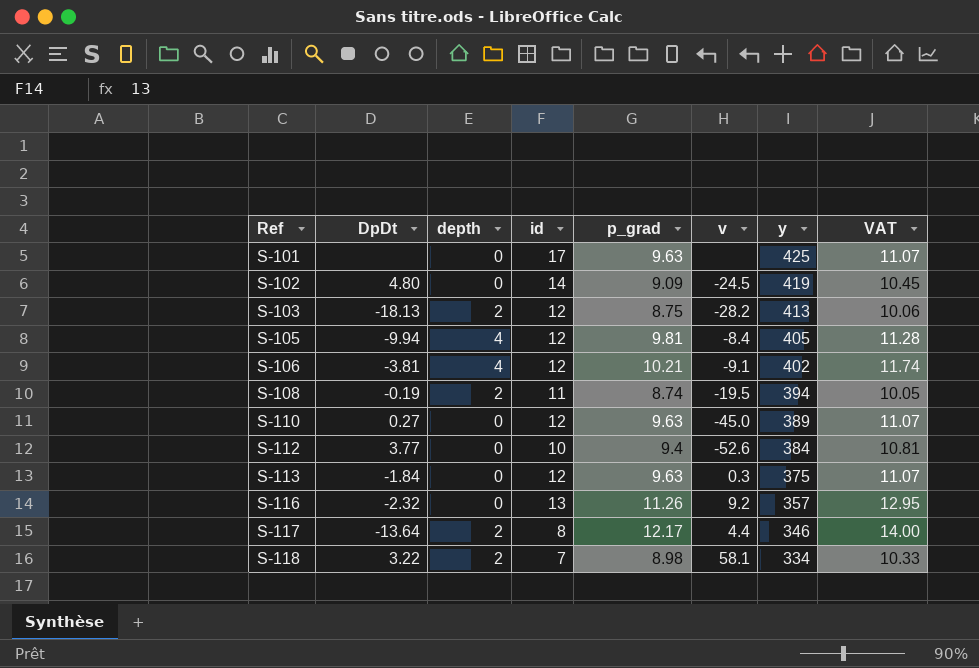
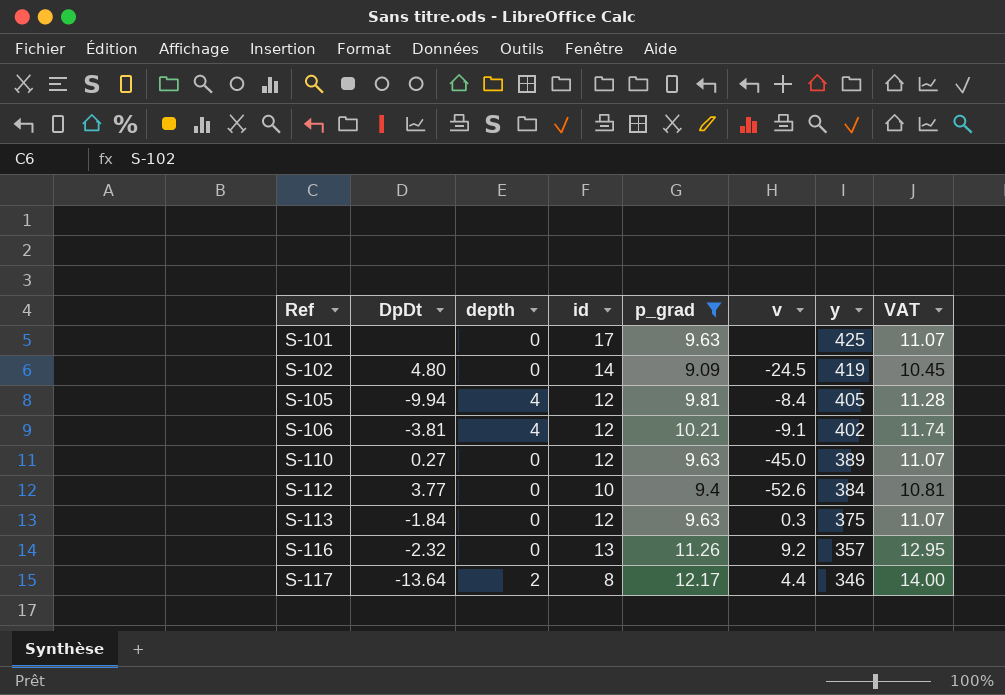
filter: none -> p_grad >= 9.09

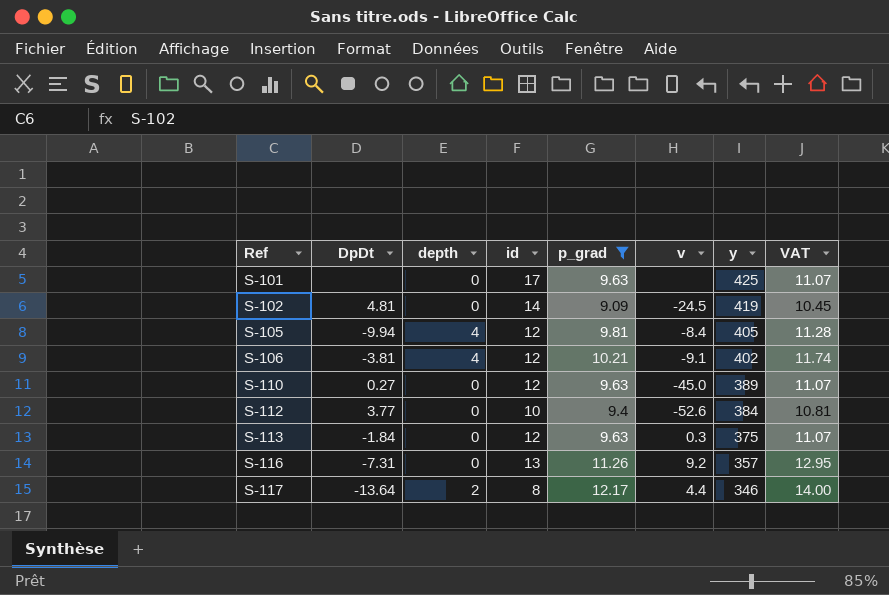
S-102 | DpDt: 4.80 -> 4.81
S-116 | DpDt: -2.32 -> -7.31

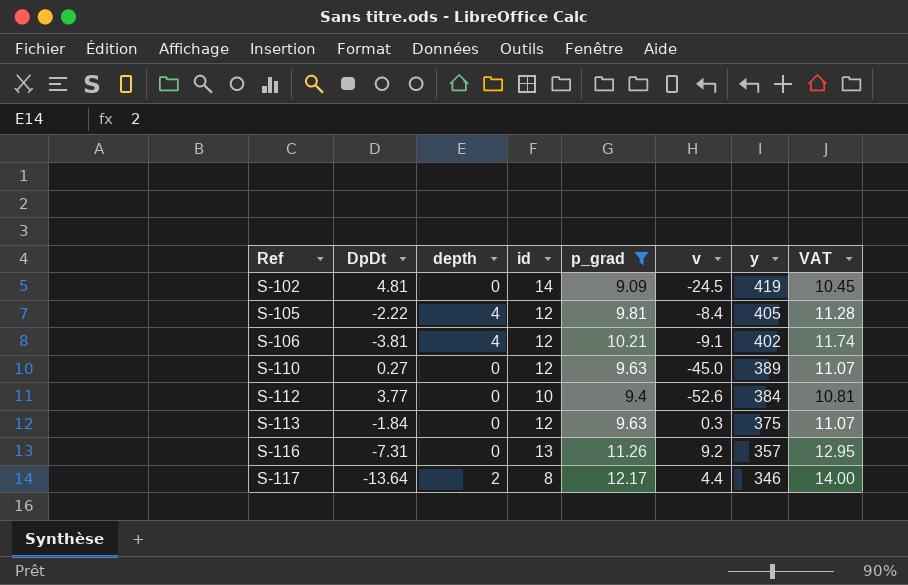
row S-101: none | 0 | 17 | 9.63 | none | 425 | 11.07 -> none
S-105 | DpDt: -9.94 -> -2.22

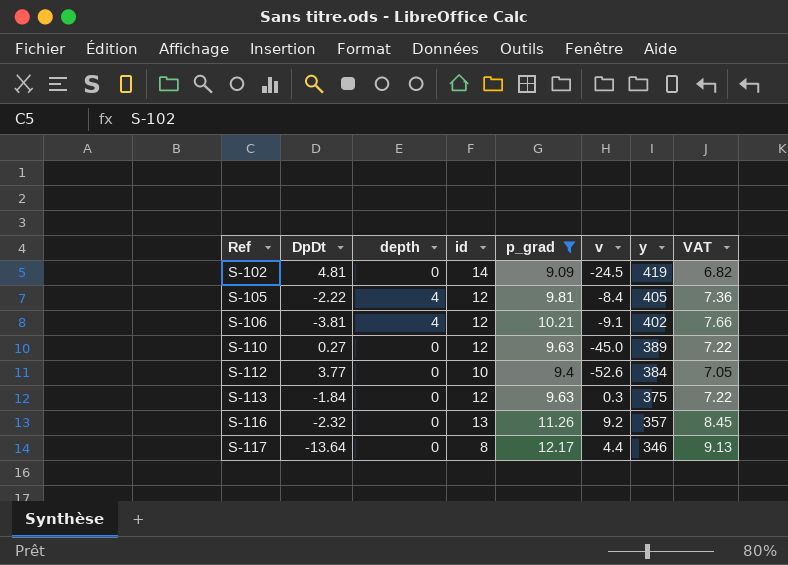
column VAT | formula: [p_grad] * 1.15 -> [p_grad] * 0.75
S-116 | DpDt: -7.31 -> -2.32
S-117 | depth: 2 -> 0

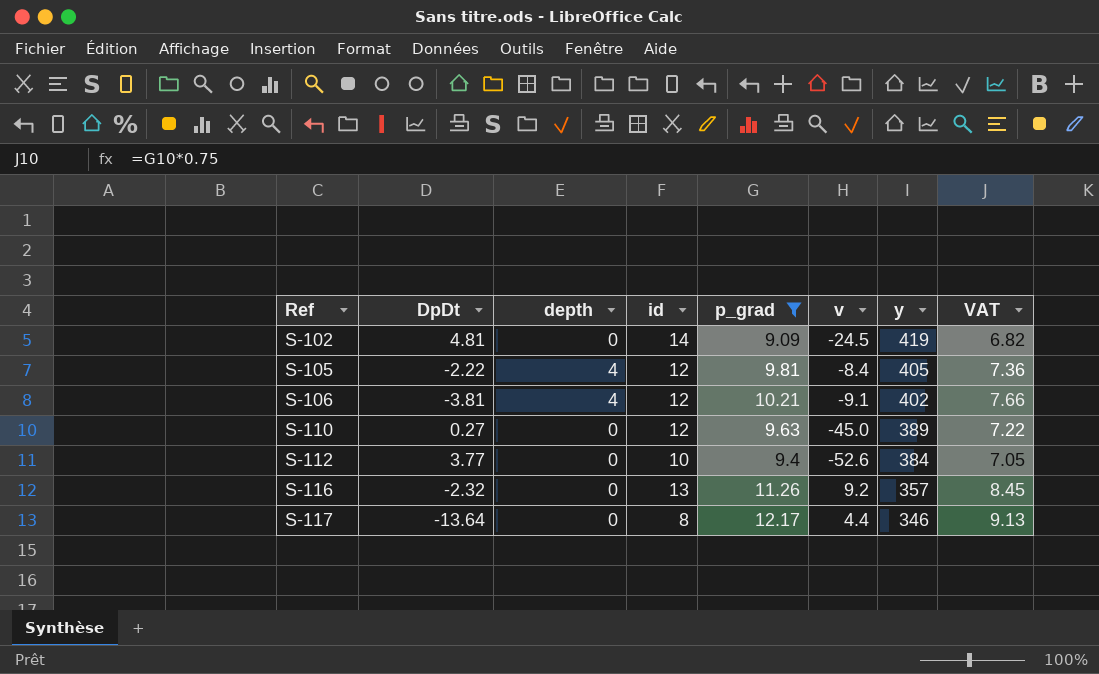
row S-113: -1.84 | 0 | 12 | 9.63 | 0.3 | 375 | 7.22 -> none

